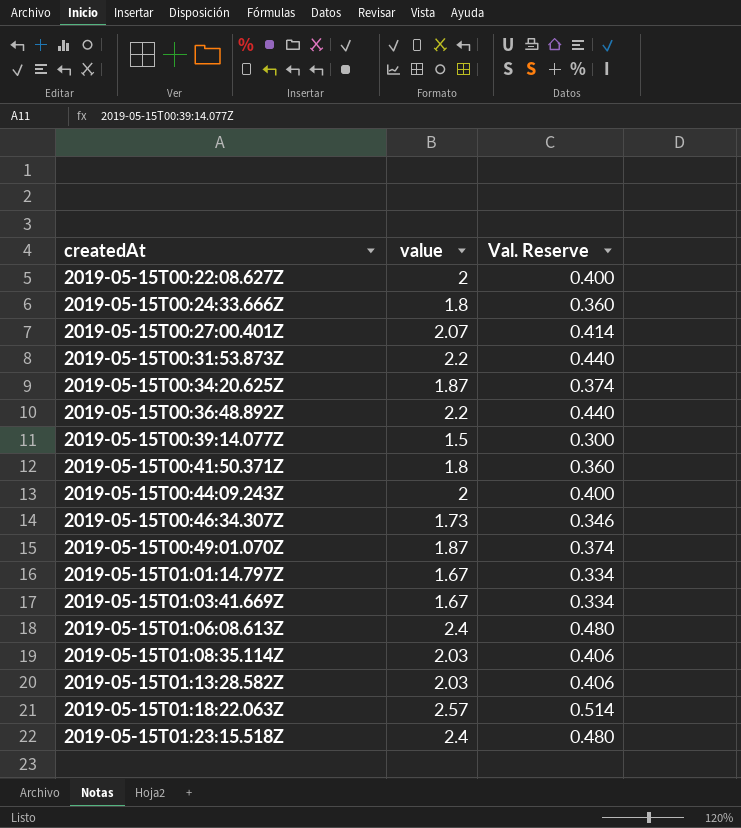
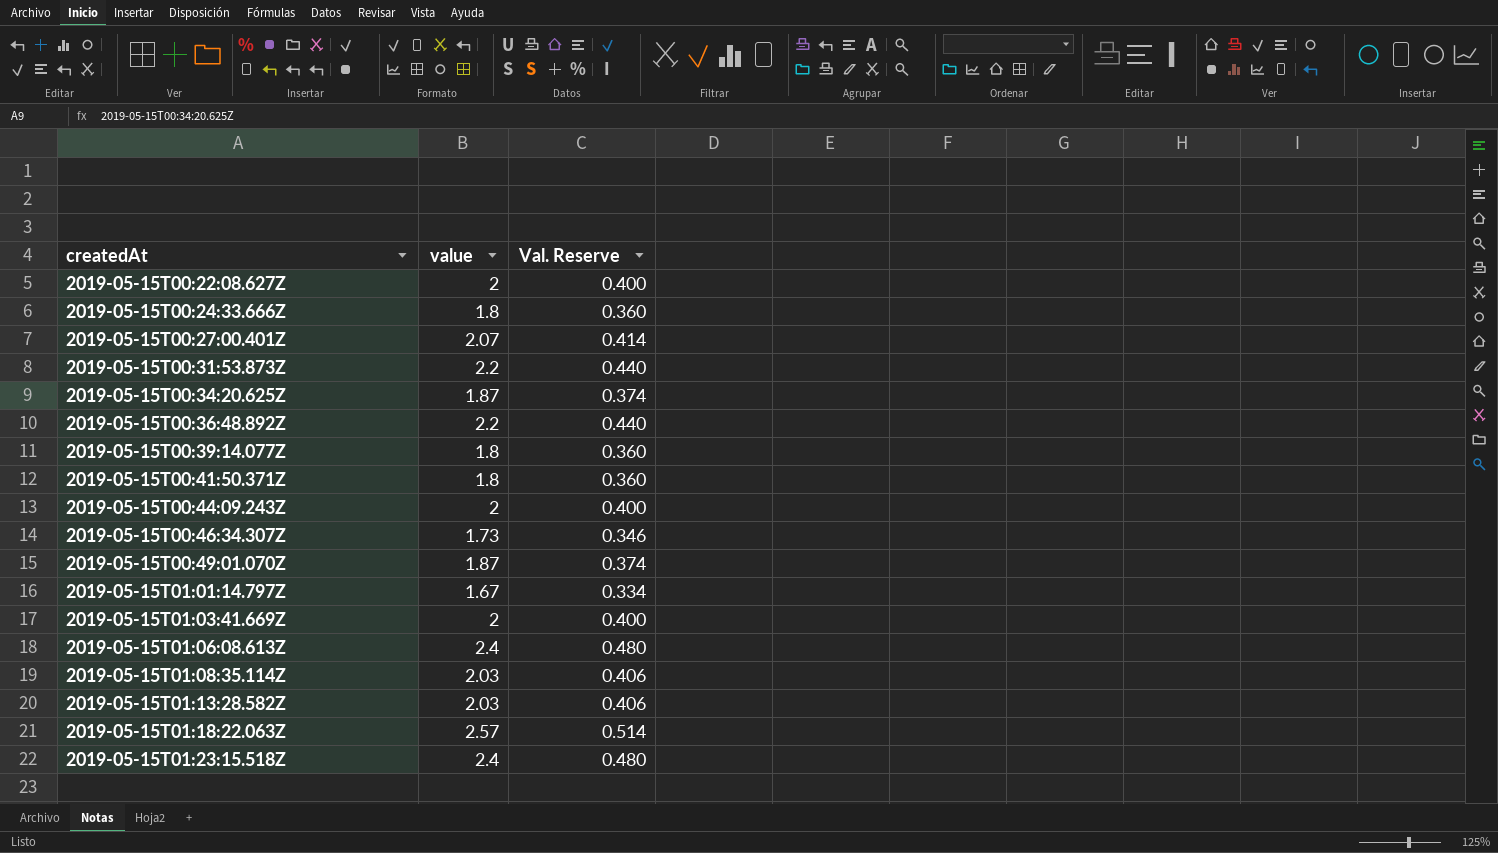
2019-05-15T00:39:14.077Z | value: 1.5 -> 1.8
2019-05-15T00:39:14.077Z | Val. Reserve: 0.300 -> 0.360
2019-05-15T01:03:41.669Z | value: 1.67 -> 2
2019-05-15T01:03:41.669Z | Val. Reserve: 0.334 -> 0.400

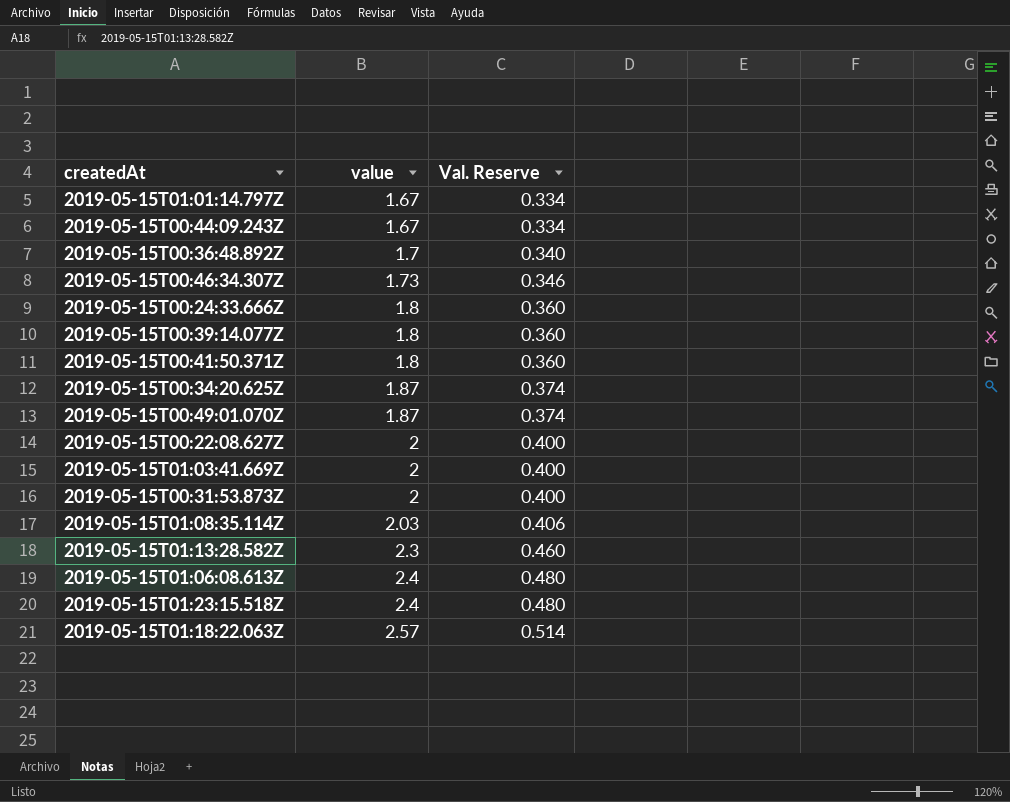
row order: createdAt ascending -> value ascending
row 2019-05-15T00:27:00.401Z: 2.07 | 0.414 -> none
2019-05-15T00:44:09.243Z | value: 2 -> 1.67
2019-05-15T00:44:09.243Z | Val. Reserve: 0.400 -> 0.334
2019-05-15T00:36:48.892Z | value: 2.2 -> 1.7
2019-05-15T00:36:48.892Z | Val. Reserve: 0.440 -> 0.340
2019-05-15T00:31:53.873Z | value: 2.2 -> 2
2019-05-15T00:31:53.873Z | Val. Reserve: 0.440 -> 0.400
2019-05-15T01:13:28.582Z | value: 2.03 -> 2.3
2019-05-15T01:13:28.582Z | Val. Reserve: 0.406 -> 0.460

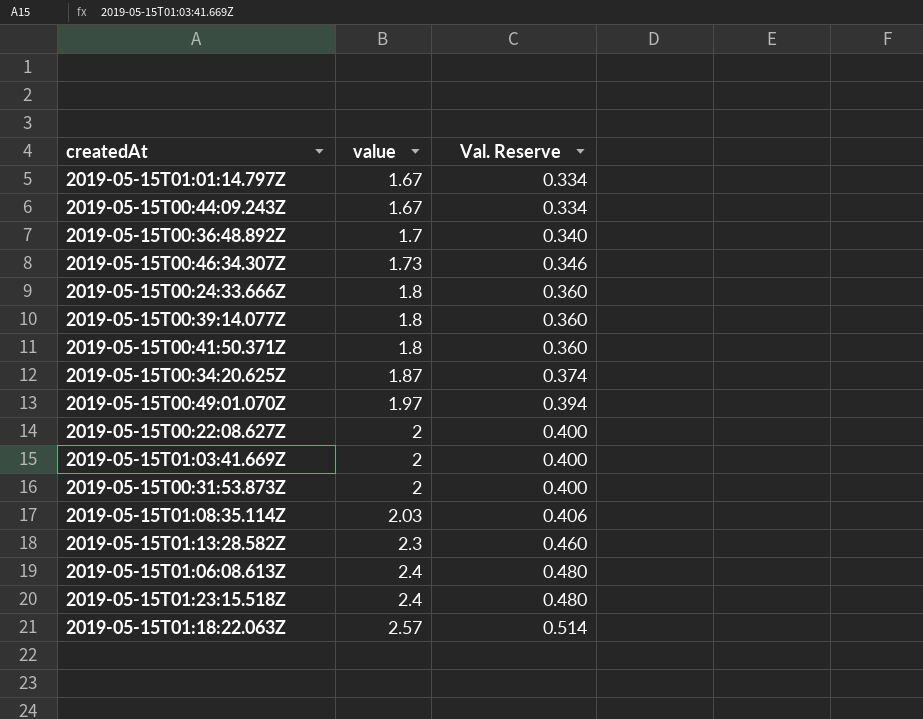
2019-05-15T00:49:01.070Z | value: 1.87 -> 1.97
2019-05-15T00:49:01.070Z | Val. Reserve: 0.374 -> 0.394

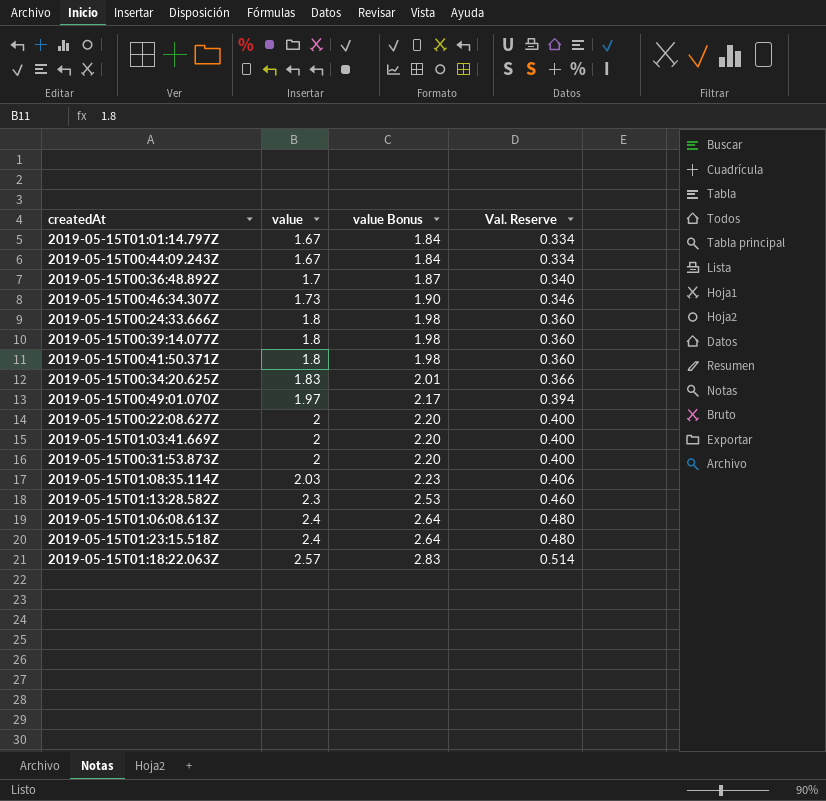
column value Bonus | formula: none -> [value] * 1.1
2019-05-15T00:34:20.625Z | value: 1.87 -> 1.83
2019-05-15T00:34:20.625Z | Val. Reserve: 0.374 -> 0.366

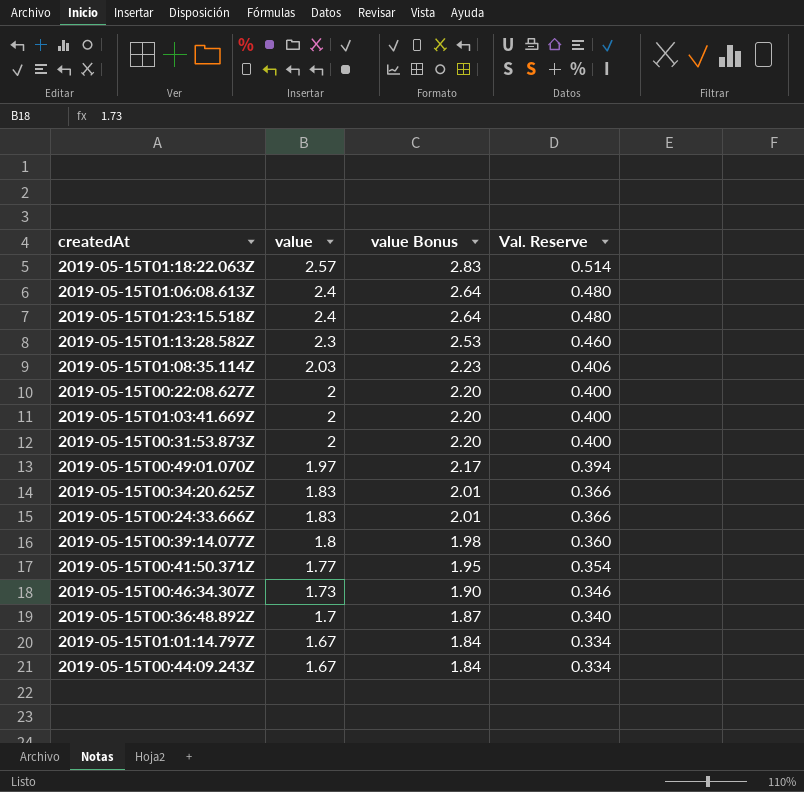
row order: value ascending -> value descending
2019-05-15T00:24:33.666Z | value: 1.8 -> 1.83
2019-05-15T00:24:33.666Z | value Bonus: 1.98 -> 2.01
2019-05-15T00:24:33.666Z | Val. Reserve: 0.360 -> 0.366
2019-05-15T00:41:50.371Z | value: 1.8 -> 1.77
2019-05-15T00:41:50.371Z | value Bonus: 1.98 -> 1.95
2019-05-15T00:41:50.371Z | Val. Reserve: 0.360 -> 0.354

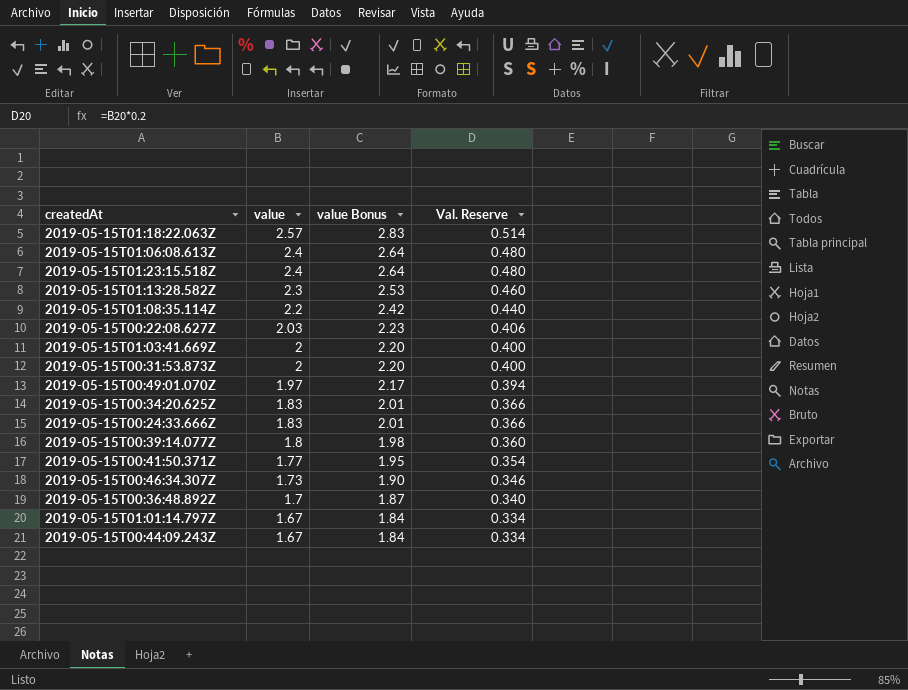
2019-05-15T01:08:35.114Z | value: 2.03 -> 2.2
2019-05-15T01:08:35.114Z | value Bonus: 2.23 -> 2.42
2019-05-15T01:08:35.114Z | Val. Reserve: 0.406 -> 0.440
2019-05-15T00:22:08.627Z | value: 2 -> 2.03
2019-05-15T00:22:08.627Z | value Bonus: 2.20 -> 2.23
2019-05-15T00:22:08.627Z | Val. Reserve: 0.400 -> 0.406

